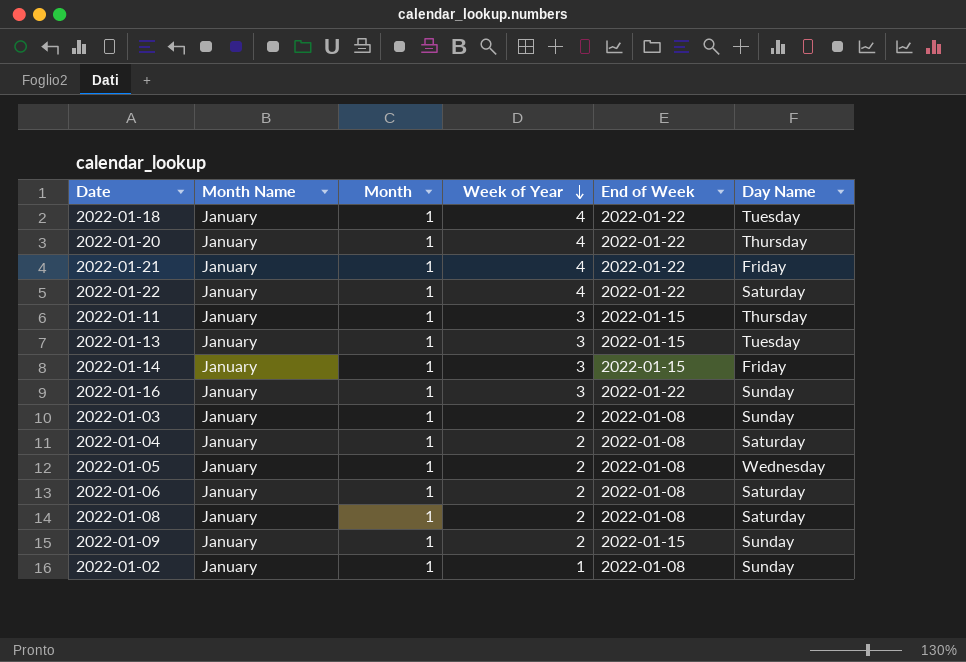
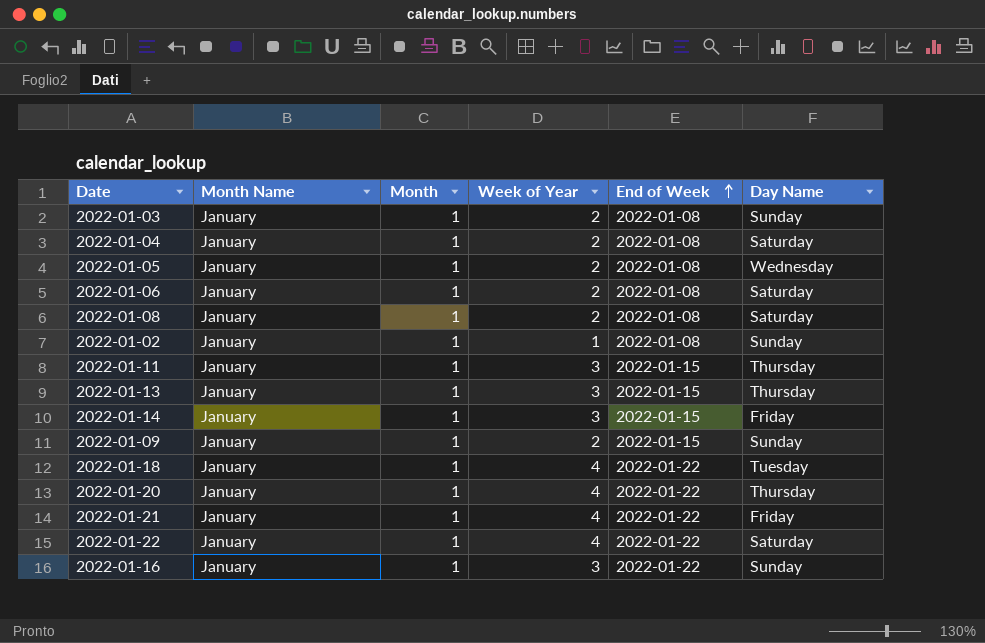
row order: Week of Year descending -> End of Week ascending
2022-01-13 | Day Name: Tuesday -> Thursday

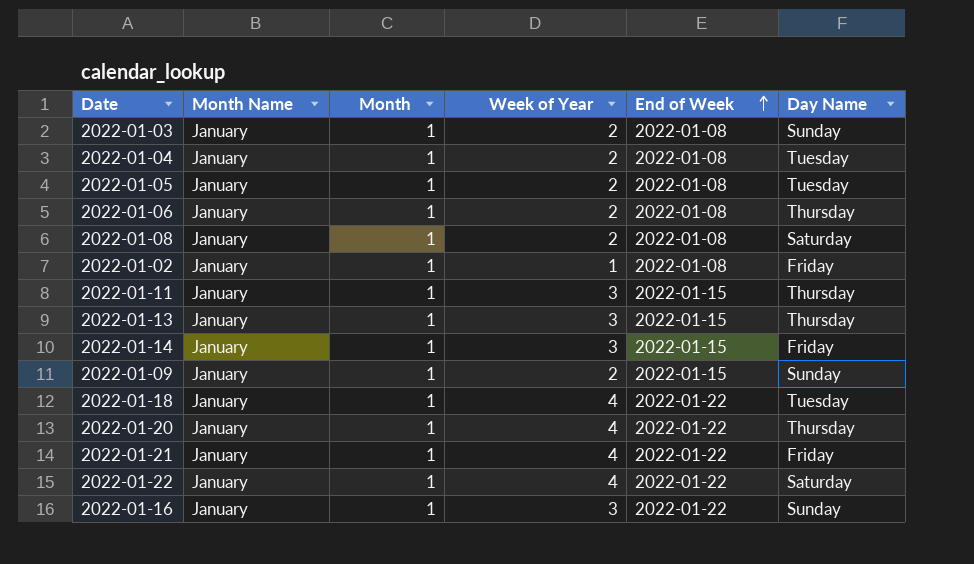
2022-01-04 | Day Name: Saturday -> Tuesday
2022-01-05 | Day Name: Wednesday -> Tuesday
2022-01-06 | Day Name: Saturday -> Thursday
2022-01-02 | Day Name: Sunday -> Friday

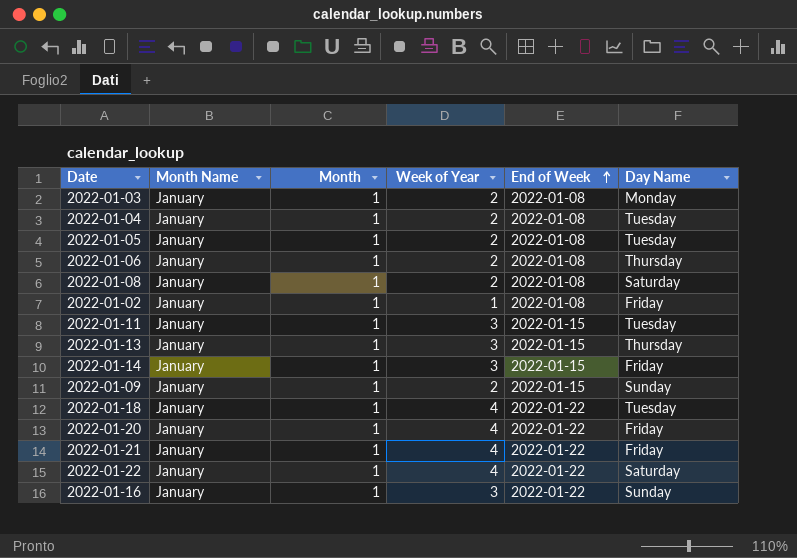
2022-01-03 | Day Name: Sunday -> Monday
2022-01-11 | Day Name: Thursday -> Tuesday
2022-01-20 | Day Name: Thursday -> Friday

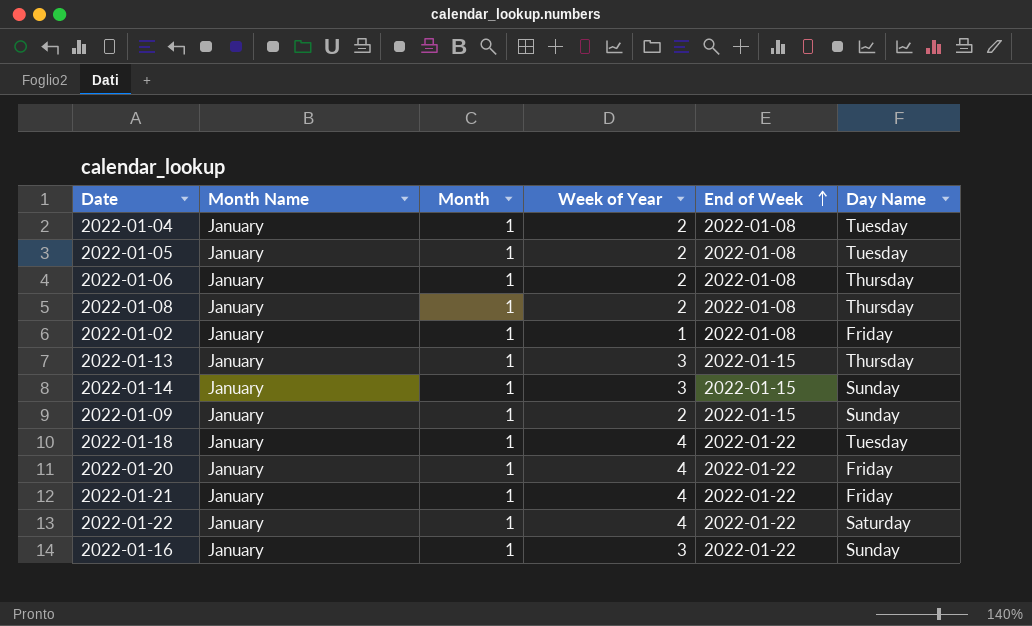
row 2022-01-03: January | 1 | 2 | 2022-01-08 | Monday -> none
row 2022-01-11: January | 1 | 3 | 2022-01-15 | Tuesday -> none
2022-01-08 | Day Name: Saturday -> Thursday
2022-01-14 | Day Name: Friday -> Sunday

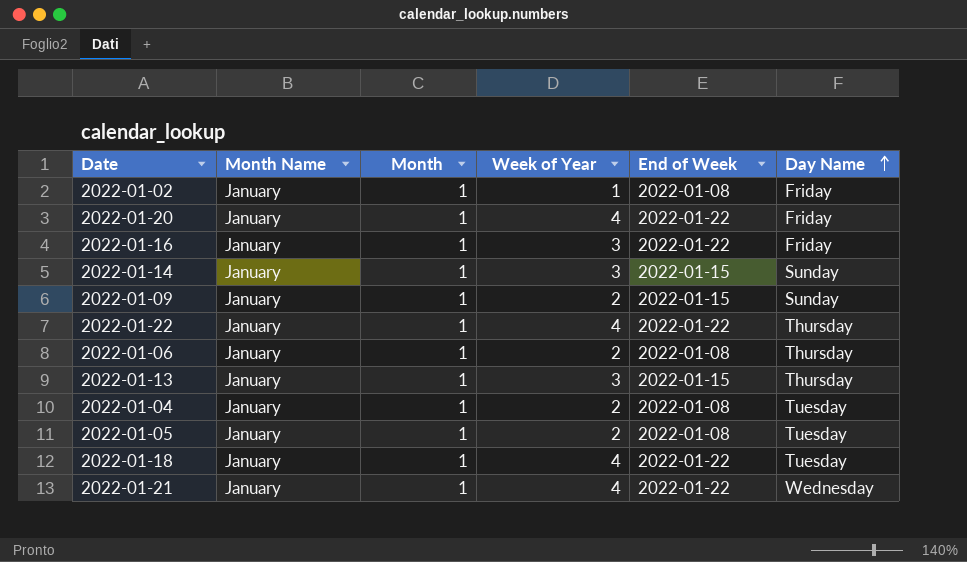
row order: End of Week ascending -> Day Name ascending
row 2022-01-08: January | 1 | 2 | 2022-01-08 | Thursday -> none
2022-01-16 | Day Name: Sunday -> Friday
2022-01-22 | Day Name: Saturday -> Thursday
2022-01-21 | Day Name: Friday -> Wednesday

